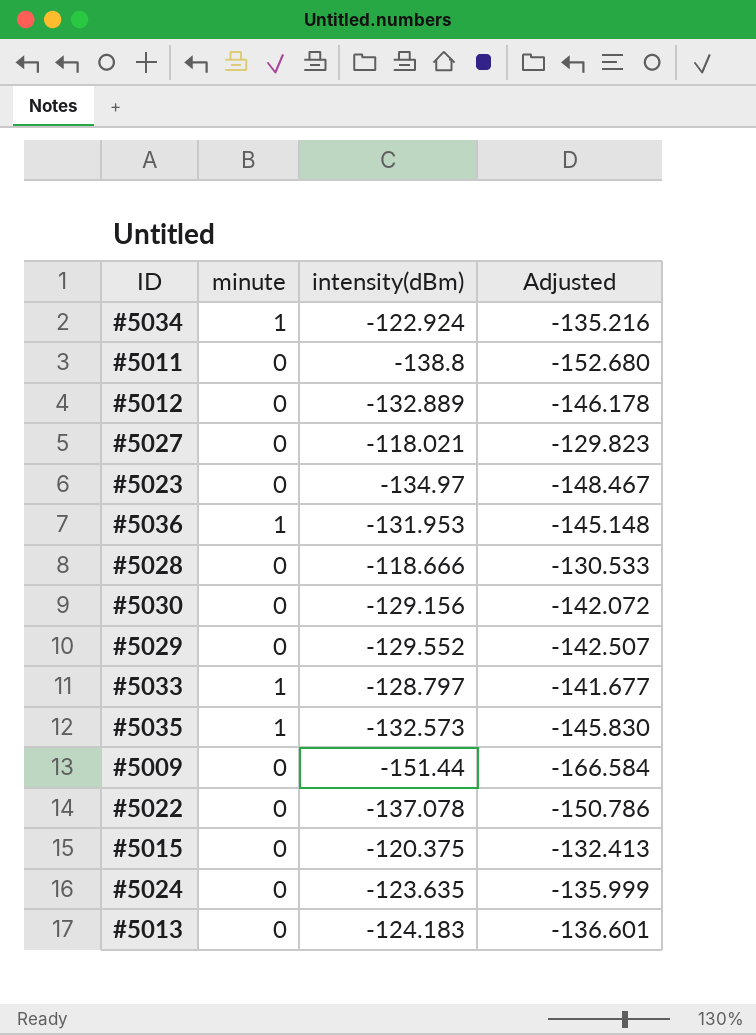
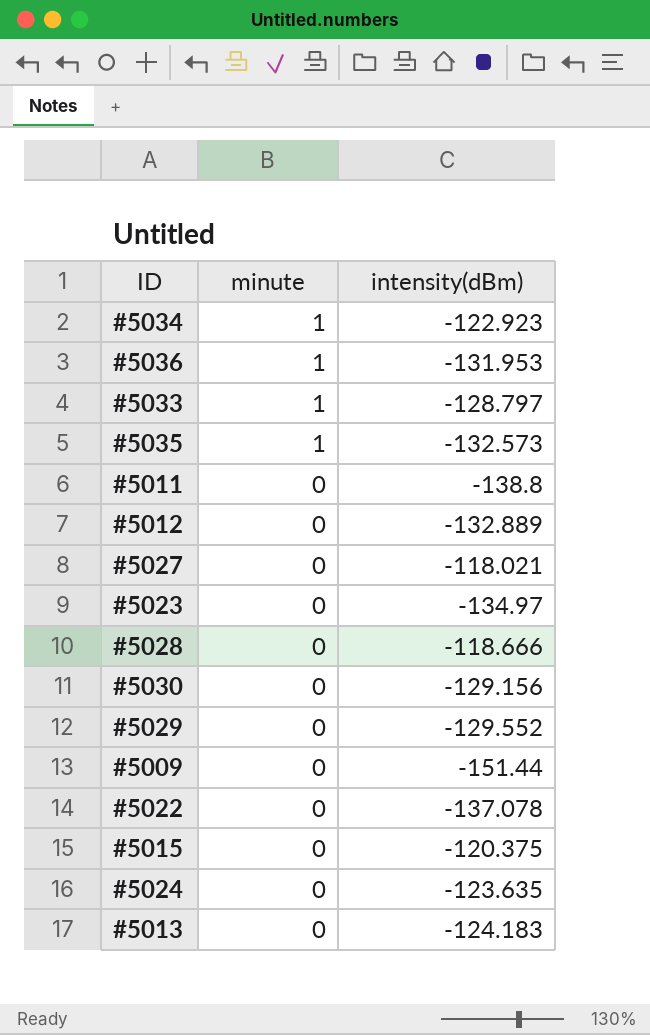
row order: none -> minute descending
column Adjusted | formula: [intensity(dBm)] * 1.1 -> none
#5034 | intensity(dBm): -122.924 -> -122.923

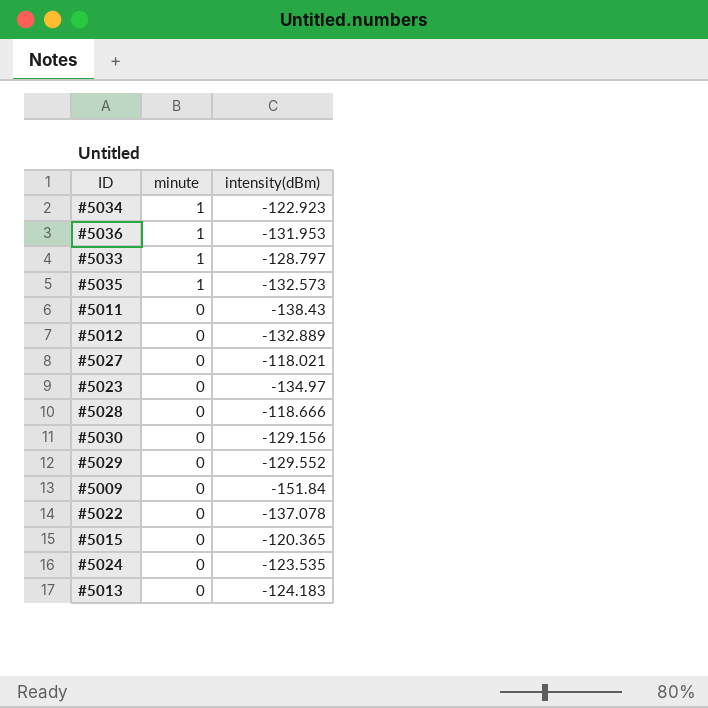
#5011 | intensity(dBm): -138.8 -> -138.43
#5009 | intensity(dBm): -151.44 -> -151.84
#5015 | intensity(dBm): -120.375 -> -120.365
#5024 | intensity(dBm): -123.635 -> -123.535

